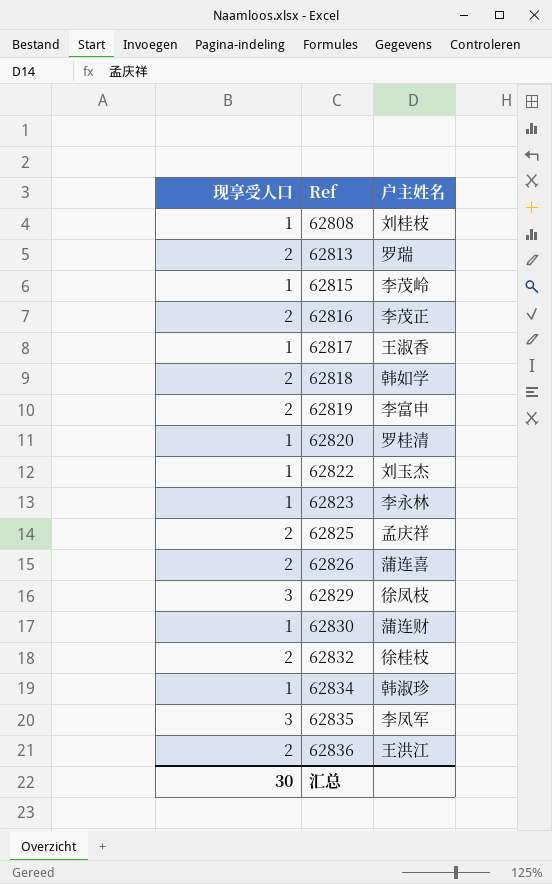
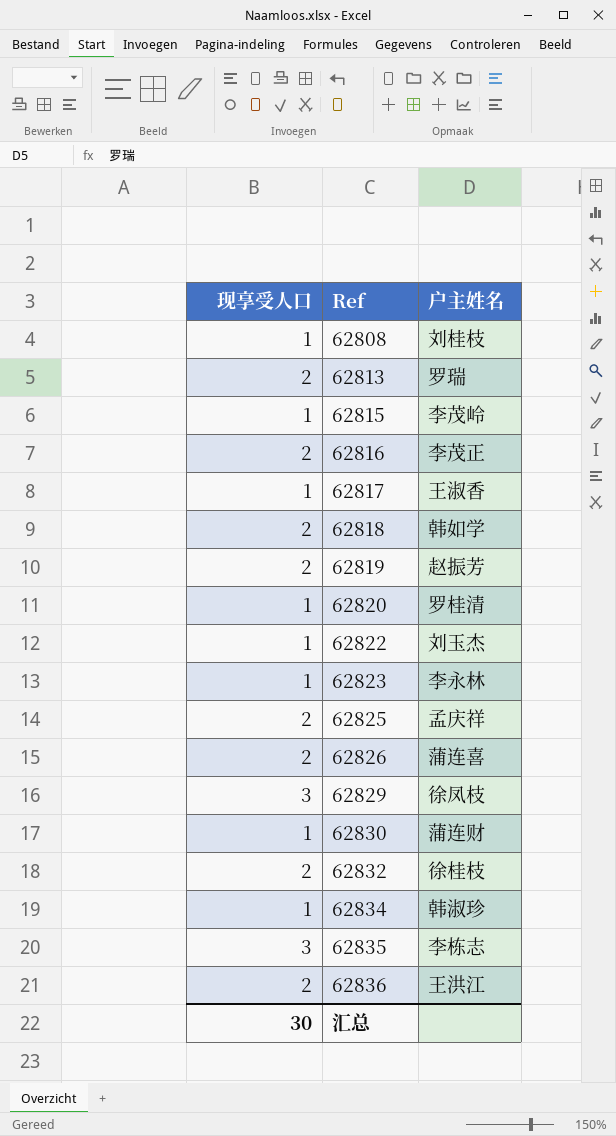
62819 | 户主姓名: 李富申 -> 赵振芳
62835 | 户主姓名: 李凤军 -> 李栋志

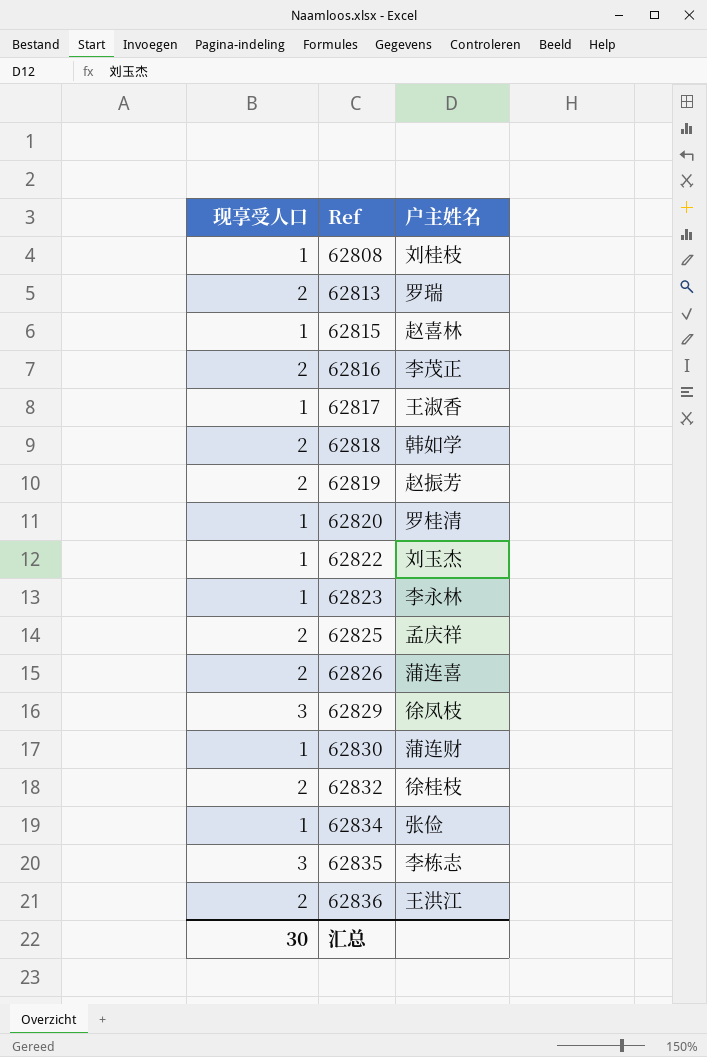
62815 | 户主姓名: 李茂岭 -> 赵喜林
62834 | 户主姓名: 韩淑珍 -> 张俭

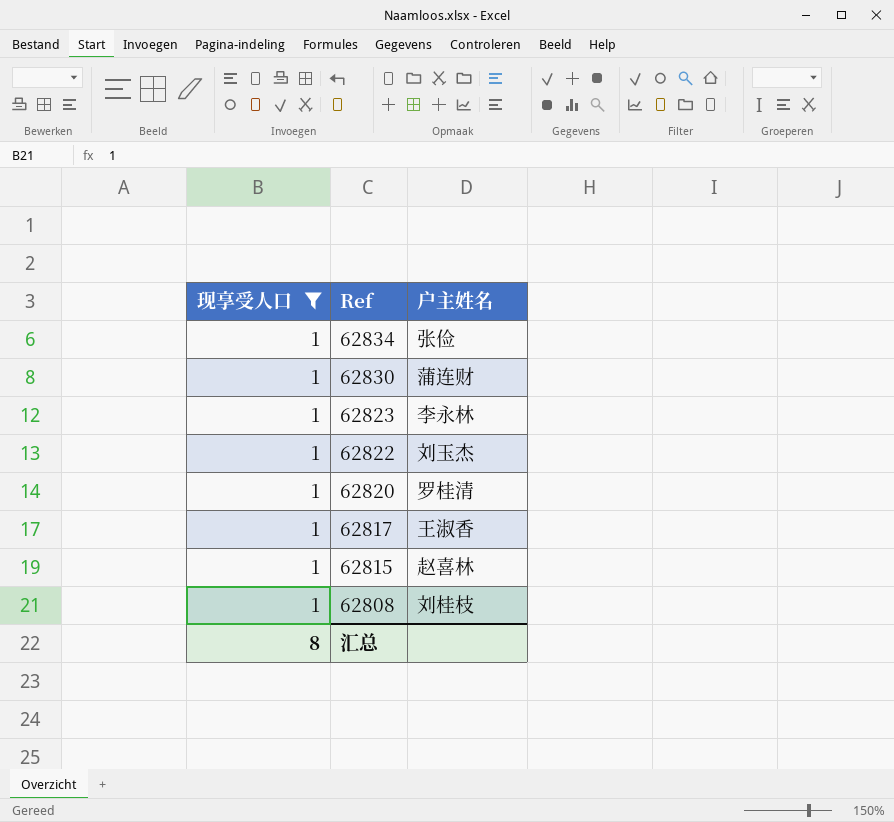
filter: none -> 现享受人口 = 1
row order: Ref ascending -> Ref descending
汇总 | 现享受人口: 30 -> 8

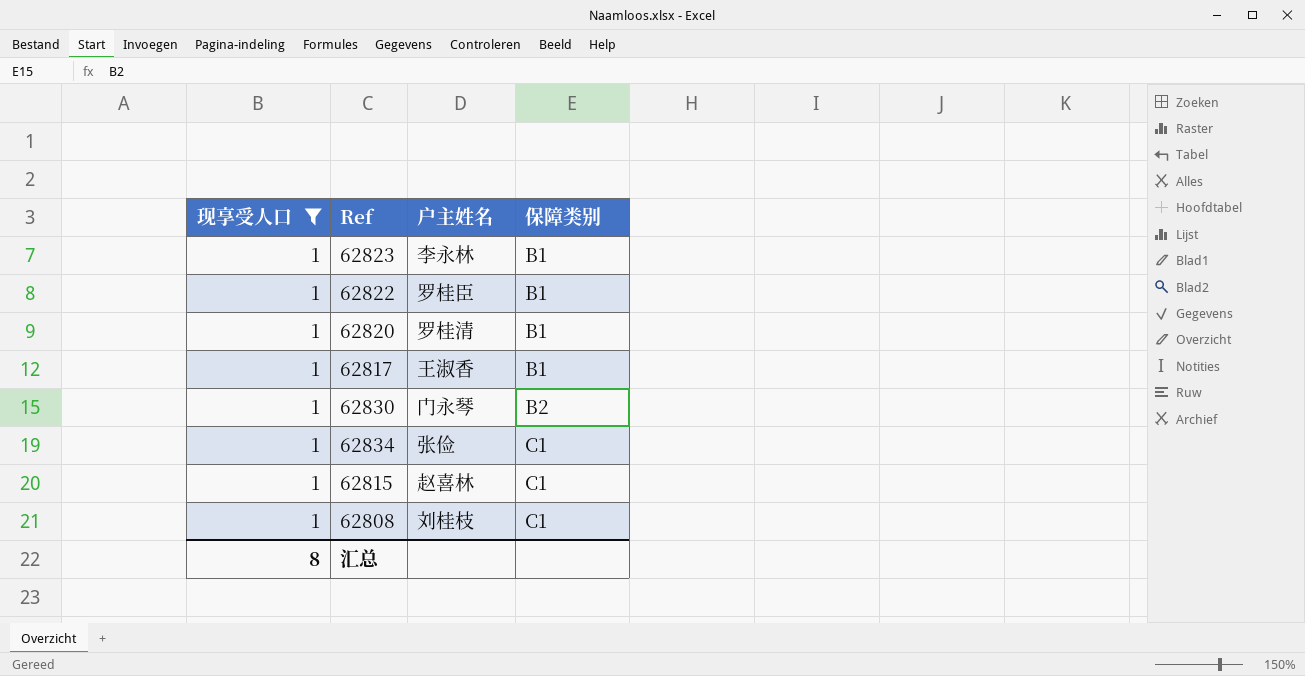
row order: Ref descending -> 保障类别 ascending
column 保障类别 | position: none -> 4
62822 | 户主姓名: 刘玉杰 -> 罗桂臣
62830 | 户主姓名: 蒲连财 -> 门永琴

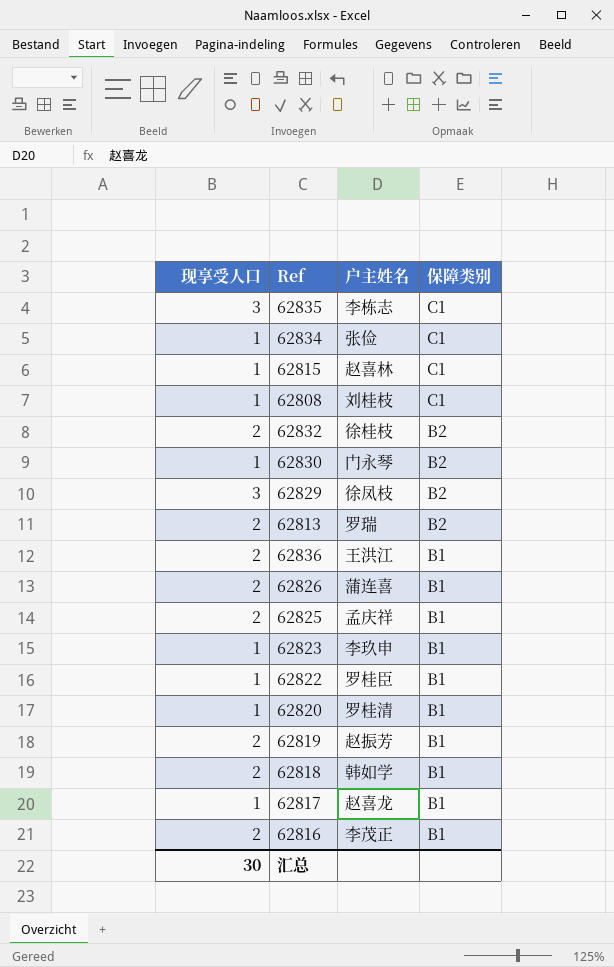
filter: 现享受人口 = 1 -> none
row order: 保障类别 ascending -> 保障类别 descending
62823 | 户主姓名: 李永林 -> 李玖申
62817 | 户主姓名: 王淑香 -> 赵喜龙
汇总 | 现享受人口: 8 -> 30

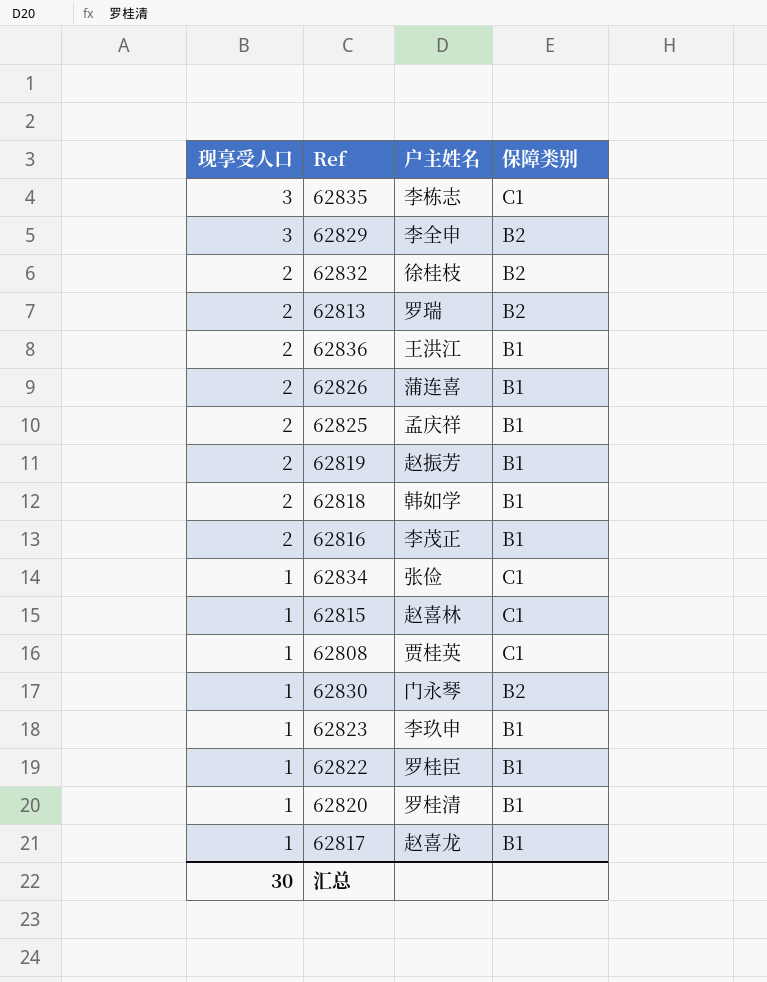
row order: 保障类别 descending -> 现享受人口 descending
62829 | 户主姓名: 徐凤枝 -> 李全申
62808 | 户主姓名: 刘桂枝 -> 贾桂英

